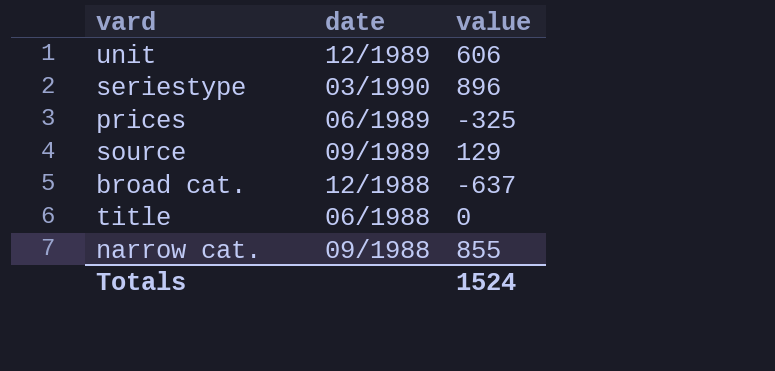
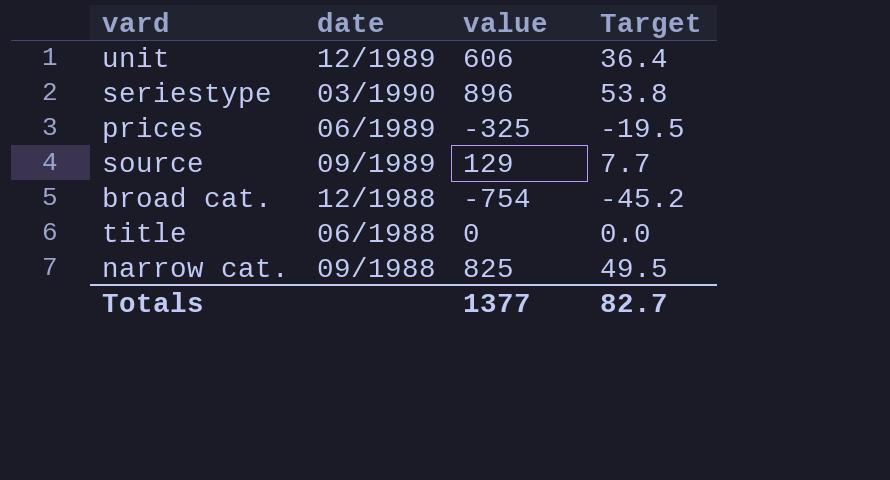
column Target | formula: none -> [value] * 0.06
broad cat. | value: -637 -> -754
narrow cat. | value: 855 -> 825
Totals | value: 1524 -> 1377

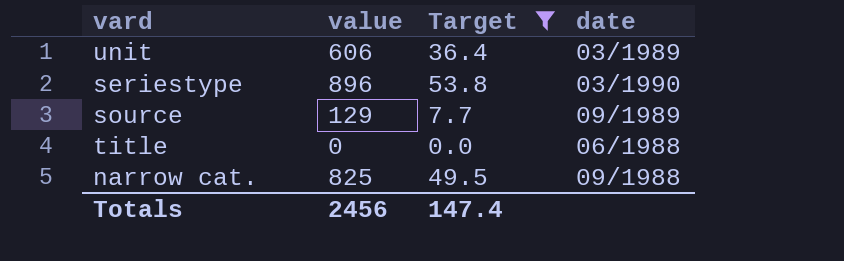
filter: none -> Target >= 0.0
column date | position: 2 -> 4
unit | date: 12/1989 -> 03/1989
Totals | value: 1377 -> 2456
Totals | Target: 82.7 -> 147.4

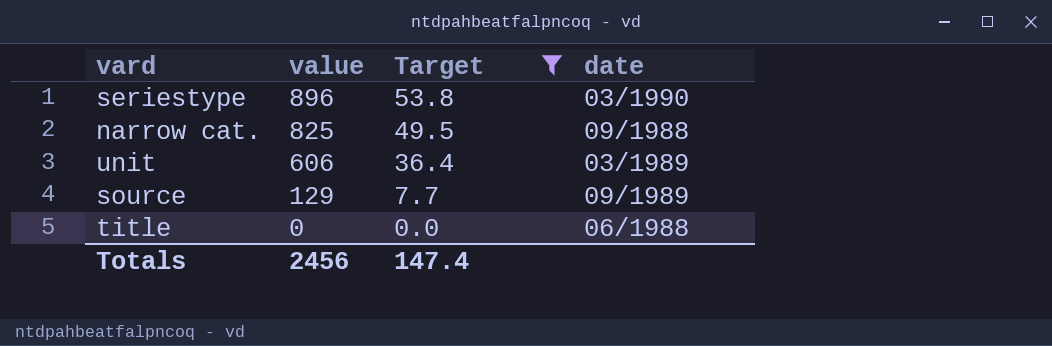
row order: none -> value descending

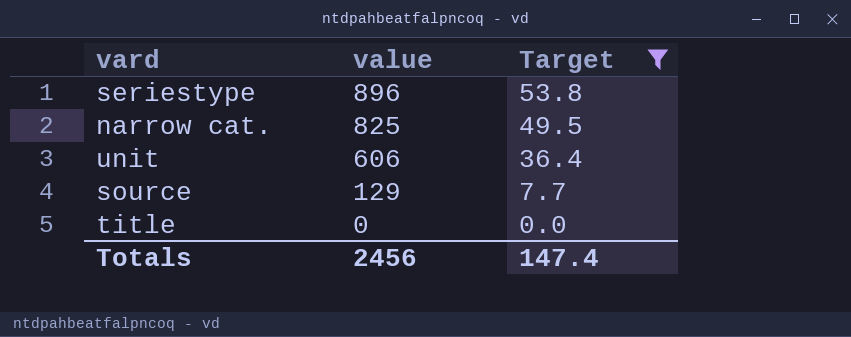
column date | position: 4 -> none

